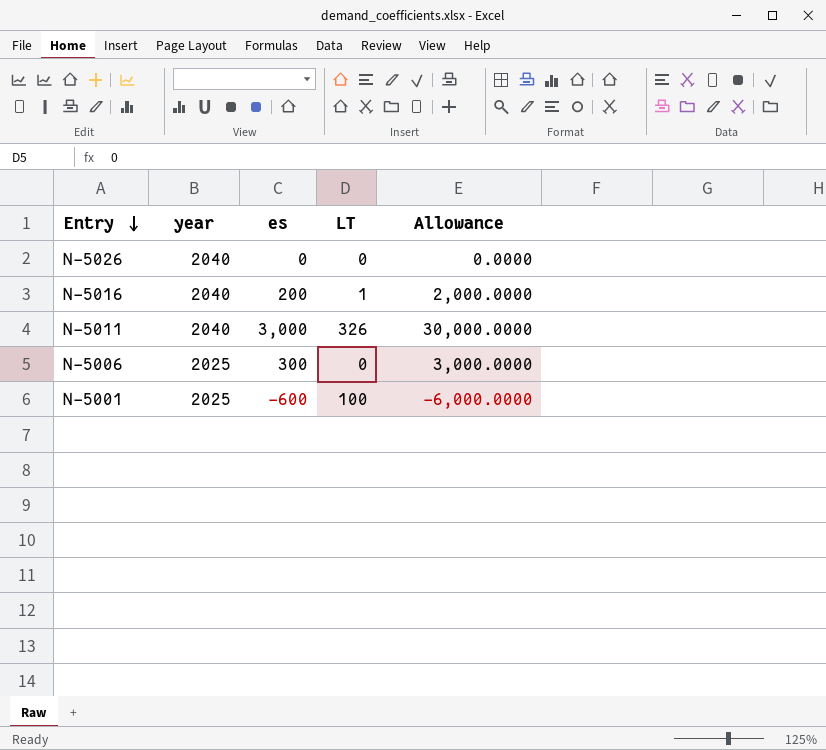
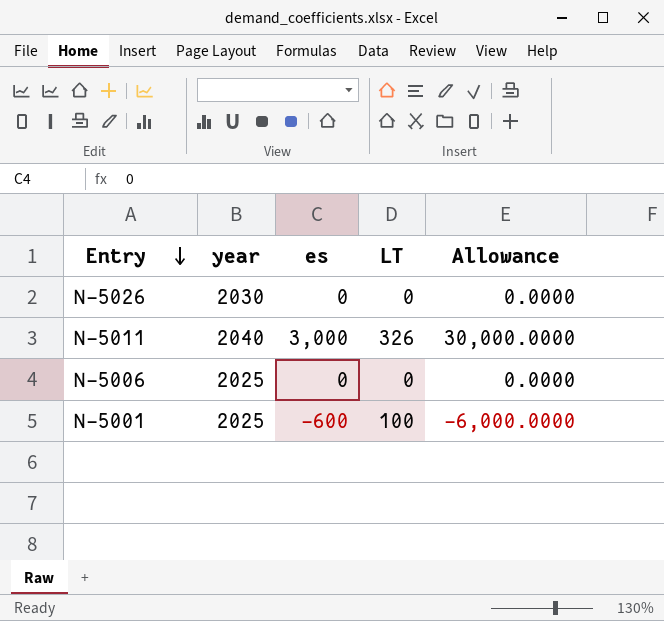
row N-5016: 2040 | 200 | 1 | 2,000.0000 -> none
N-5026 | year: 2040 -> 2030
N-5006 | es: 300 -> 0
N-5006 | Allowance: 3,000.0000 -> 0.0000

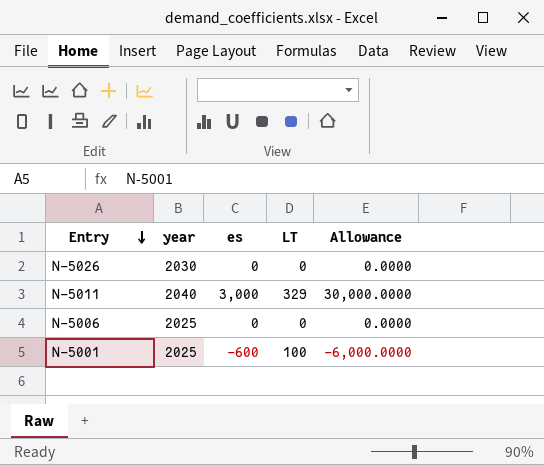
N-5011 | LT: 326 -> 329

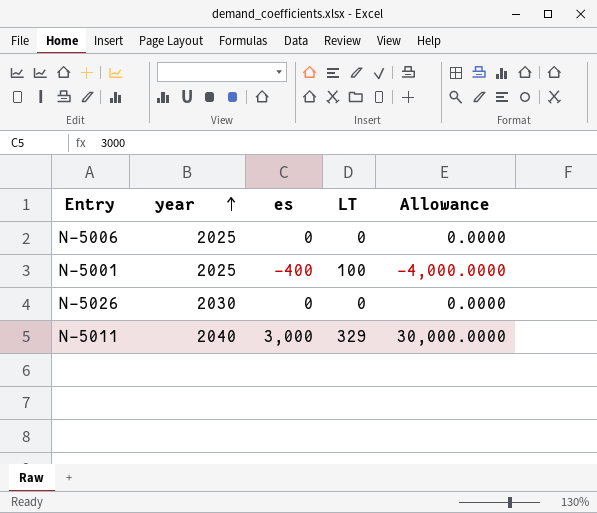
row order: Entry descending -> year ascending
N-5001 | es: -600 -> -400
N-5001 | Allowance: -6,000.0000 -> -4,000.0000

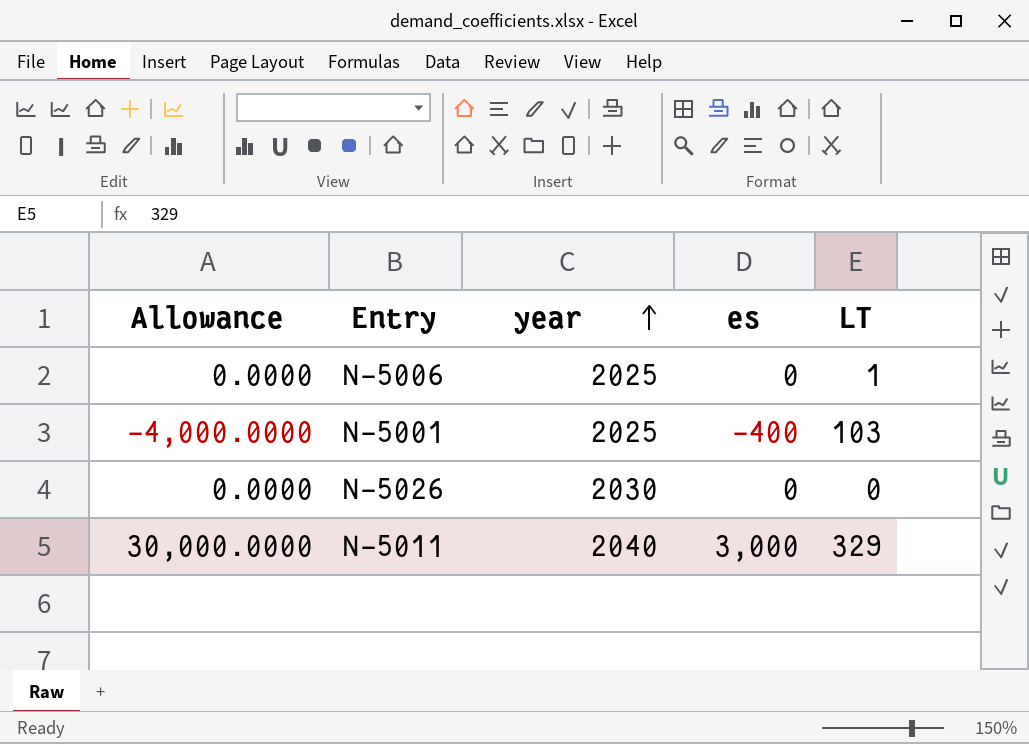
column Allowance | position: 5 -> 1
N-5006 | LT: 0 -> 1
N-5001 | LT: 100 -> 103

